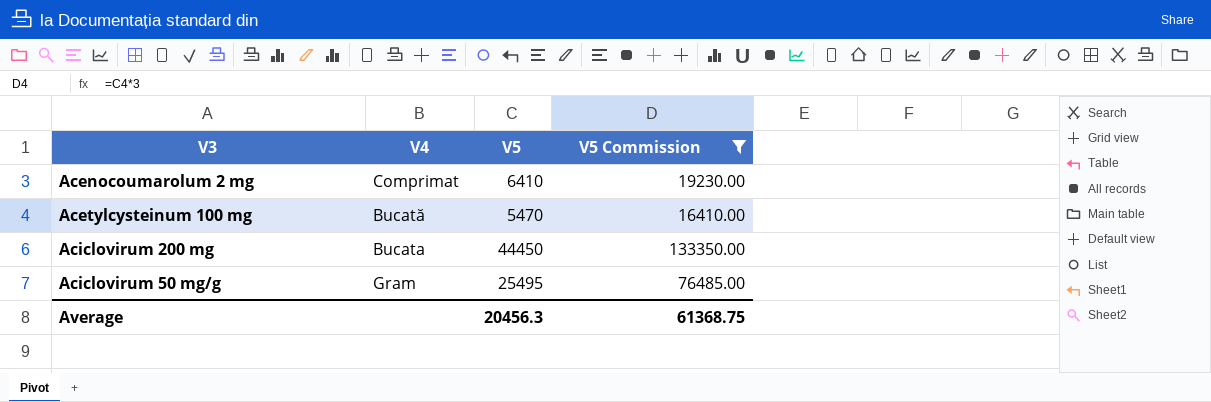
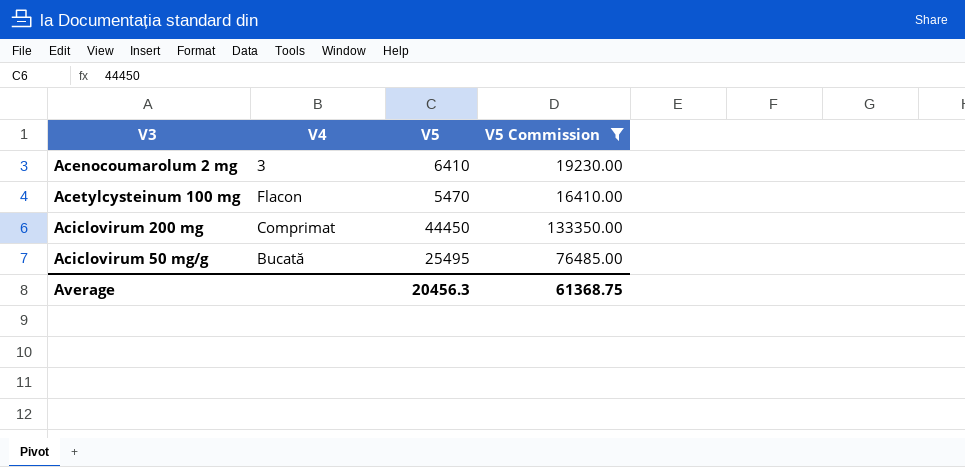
Acenocoumarolum 2 mg | V4: Comprimat -> 3
Acetylcysteinum 100 mg | V4: Bucată -> Flacon
Aciclovirum 200 mg | V4: Bucata -> Comprimat
Aciclovirum 50 mg/g | V4: Gram -> Bucată

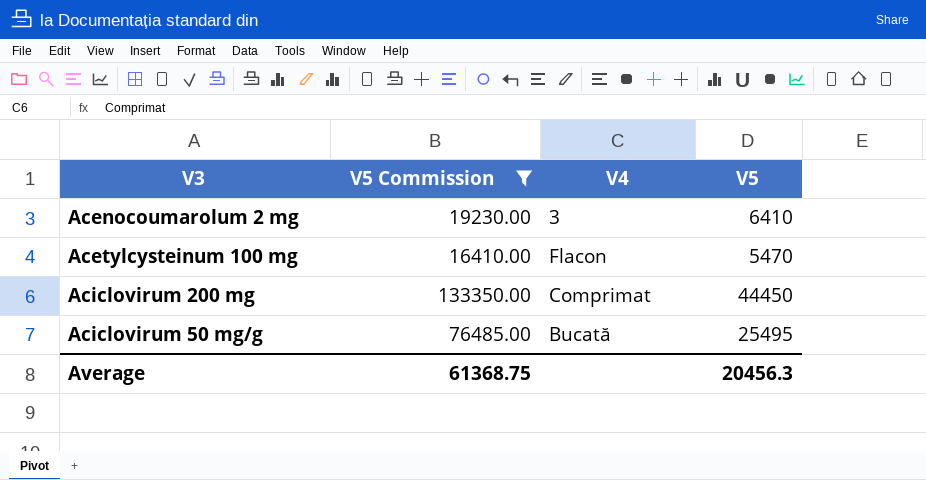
column V5 Commission | position: 4 -> 2

